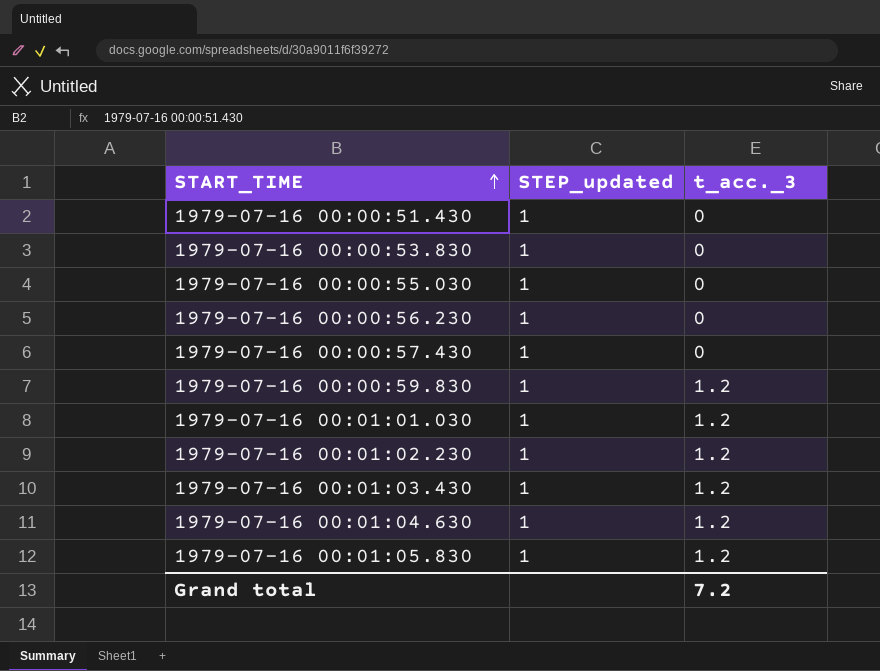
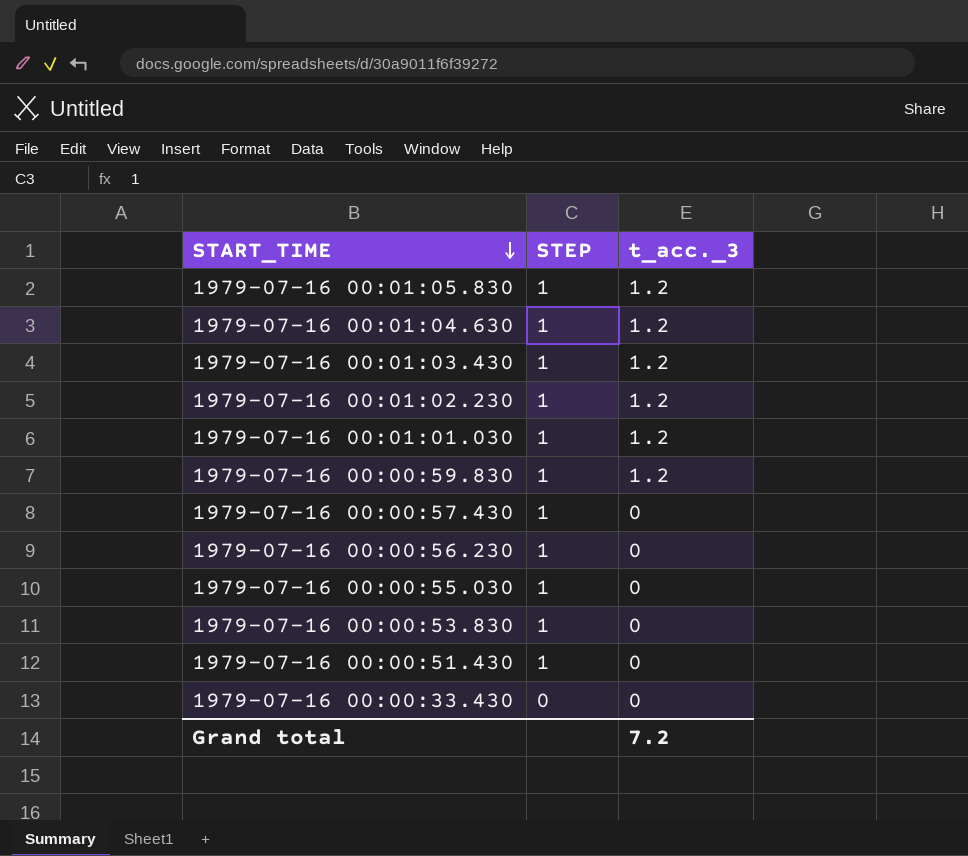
row order: START_TIME ascending -> START_TIME descending
column name: STEP_updated -> STEP
row 1979-07-16 00:00:33.430: none -> 0 | 0

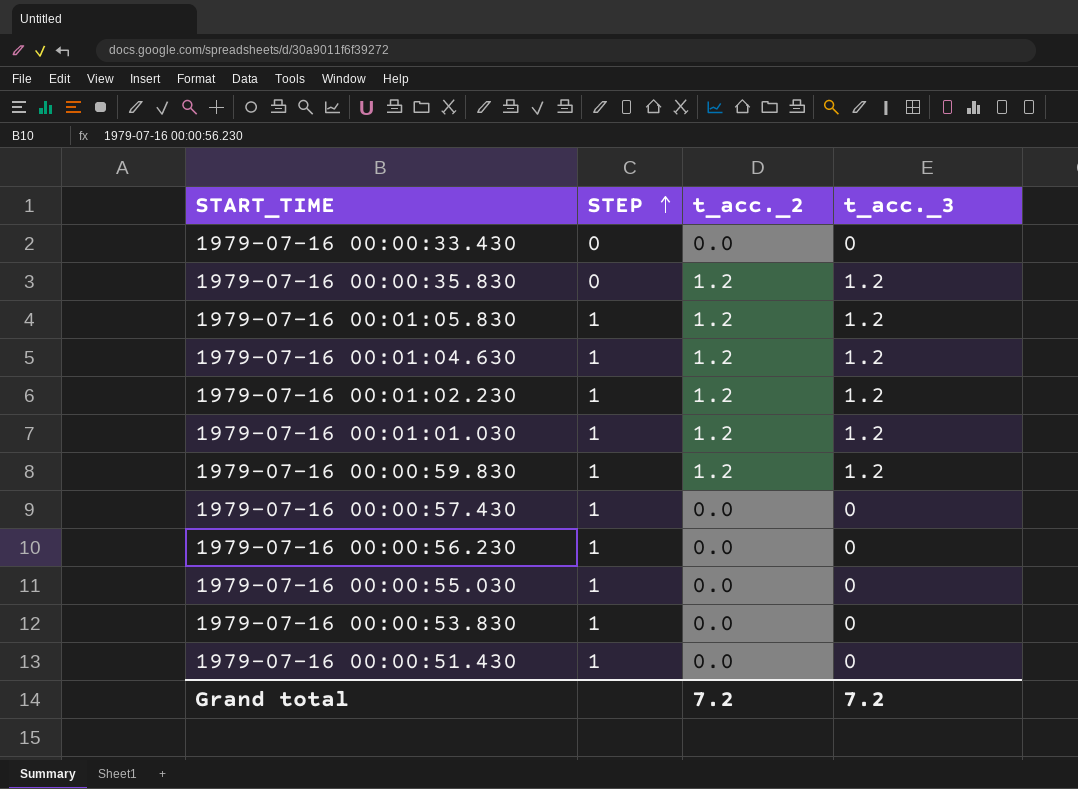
row order: START_TIME descending -> STEP ascending
column t_acc._2 | position: none -> 3
row 1979-07-16 00:01:03.430: 1 | 1.2 -> none
row 1979-07-16 00:00:35.830: none -> 0 | 1.2 | 1.2

